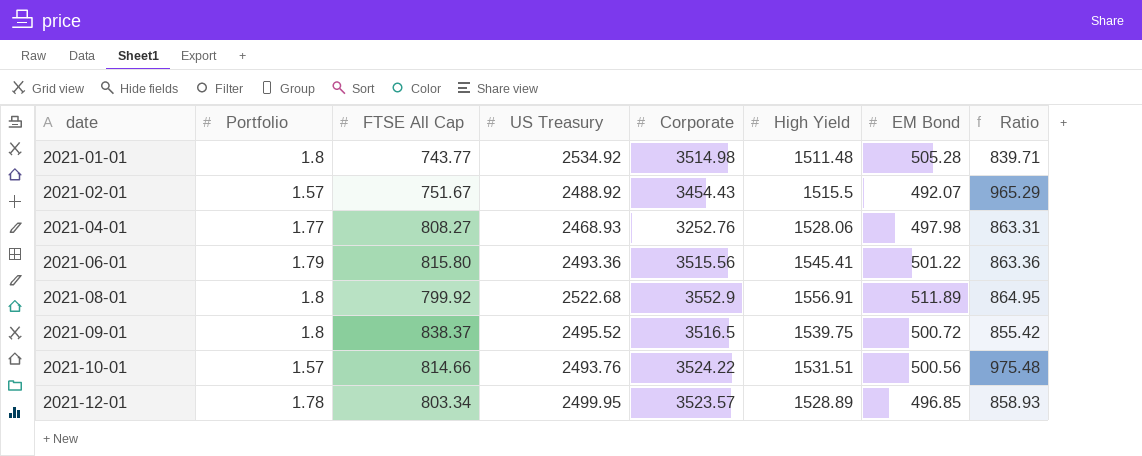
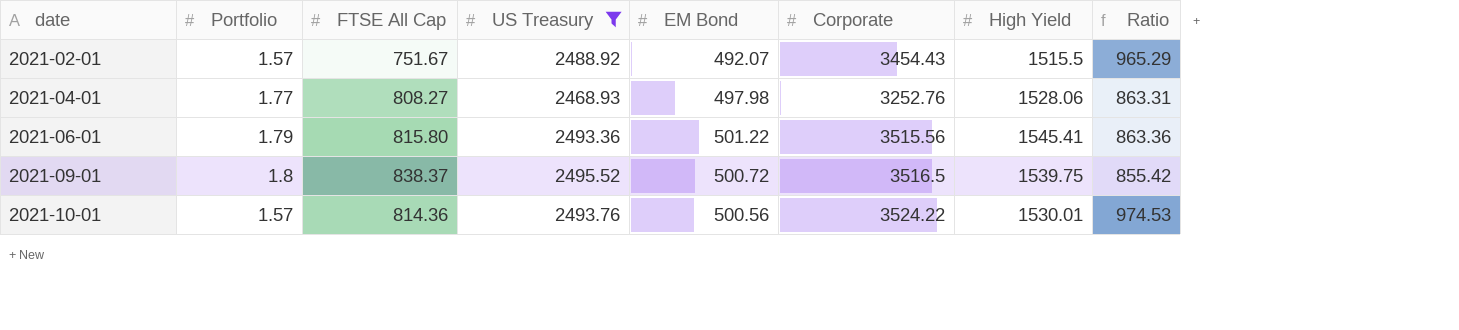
filter: none -> US Treasury <= 2495.52
column EM Bond | position: 7 -> 5
2021-10-01 | FTSE All Cap: 814.66 -> 814.36
2021-10-01 | High Yield: 1531.51 -> 1530.01
2021-10-01 | Ratio: 975.48 -> 974.53

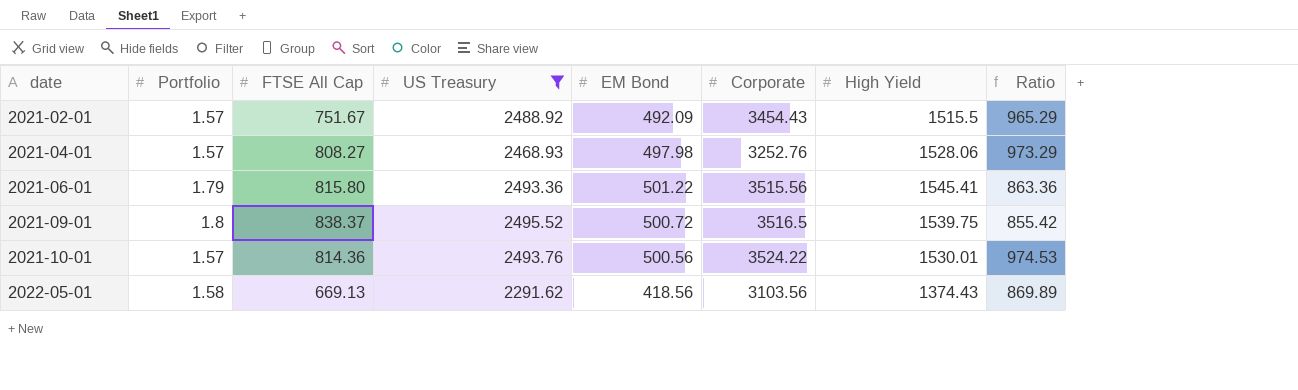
2021-02-01 | EM Bond: 492.07 -> 492.09
2021-04-01 | Portfolio: 1.77 -> 1.57
2021-04-01 | Ratio: 863.31 -> 973.29
row 2022-05-01: none -> 1.58 | 669.13 | 2291.62 | 418.56 | 3103.56 | 1374.43 | 869.89

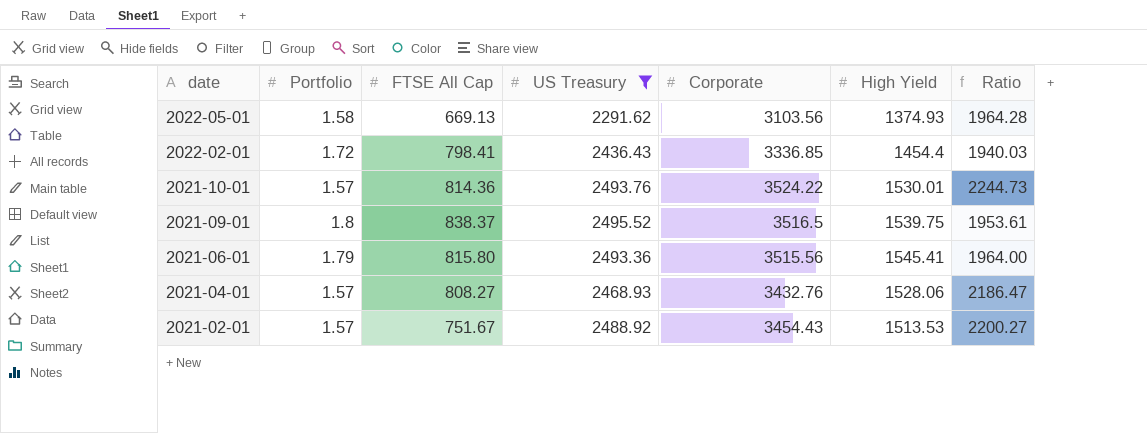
row order: date ascending -> date descending
column EM Bond | position: 5 -> none
column Ratio | formula: [High Yield] / [Portfolio] -> [Corporate] / [Portfolio]
2022-05-01 | High Yield: 1374.43 -> 1374.93
row 2022-02-01: none -> 1.72 | 798.41 | 2436.43 | 3336.85 | 1454.4 | 1940.03
2021-04-01 | Corporate: 3252.76 -> 3432.76
2021-02-01 | High Yield: 1515.5 -> 1513.53

